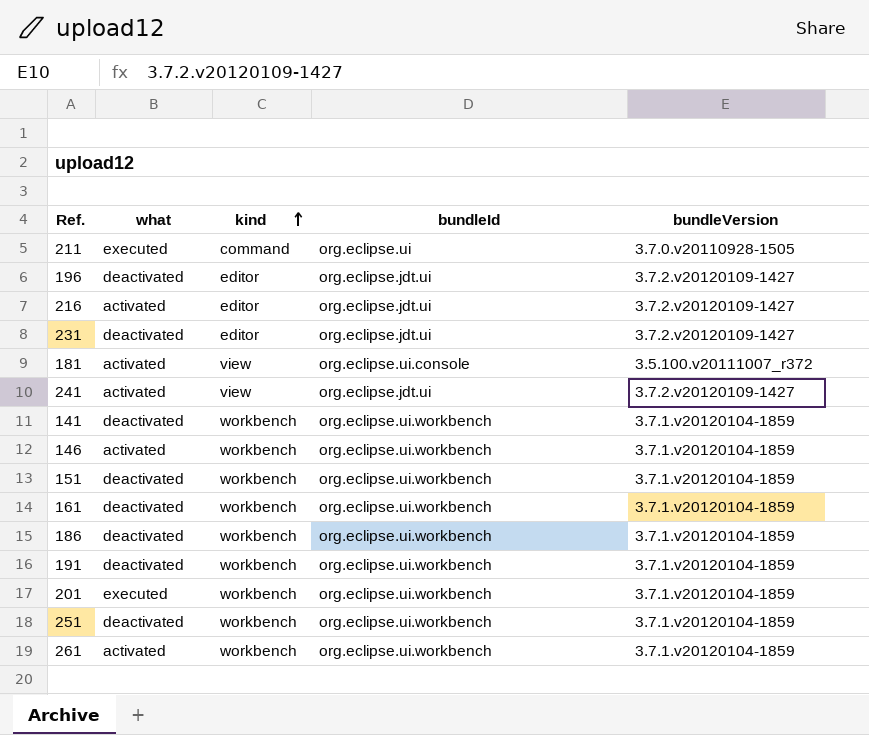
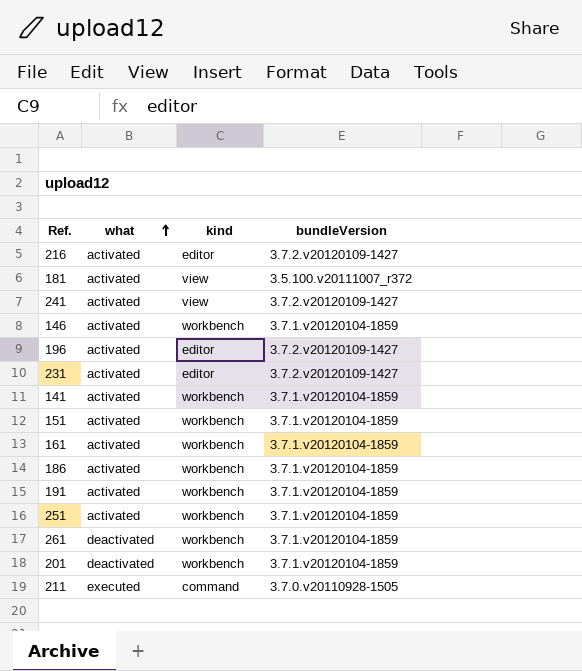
row order: kind ascending -> what ascending
column bundleId | position: 4 -> none
196 | what: deactivated -> activated
231 | what: deactivated -> activated
141 | what: deactivated -> activated
151 | what: deactivated -> activated
161 | what: deactivated -> activated
186 | what: deactivated -> activated
191 | what: deactivated -> activated
251 | what: deactivated -> activated
261 | what: activated -> deactivated
201 | what: executed -> deactivated

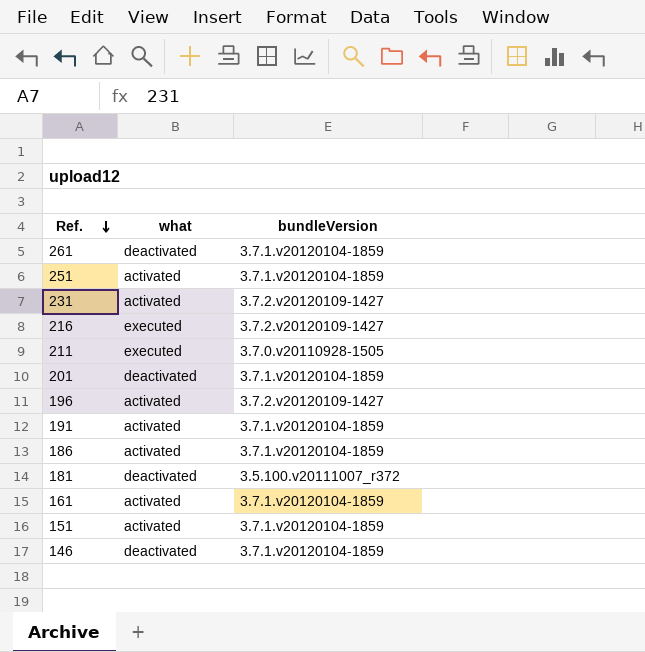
row order: what ascending -> Ref. descending
column kind | position: 3 -> none
row 241: activated | view | 3.7.2.v20120109-1427 -> none
row 141: activated | workbench | 3.7.1.v20120104-1859 -> none
216 | what: activated -> executed
181 | what: activated -> deactivated
146 | what: activated -> deactivated

